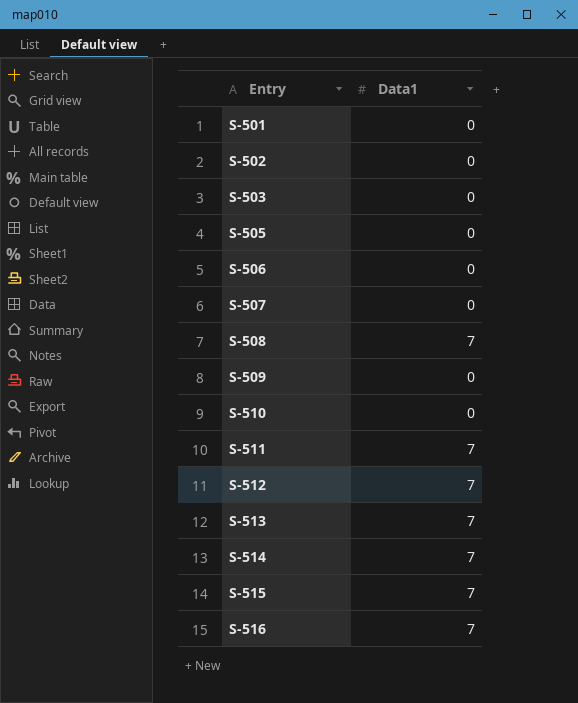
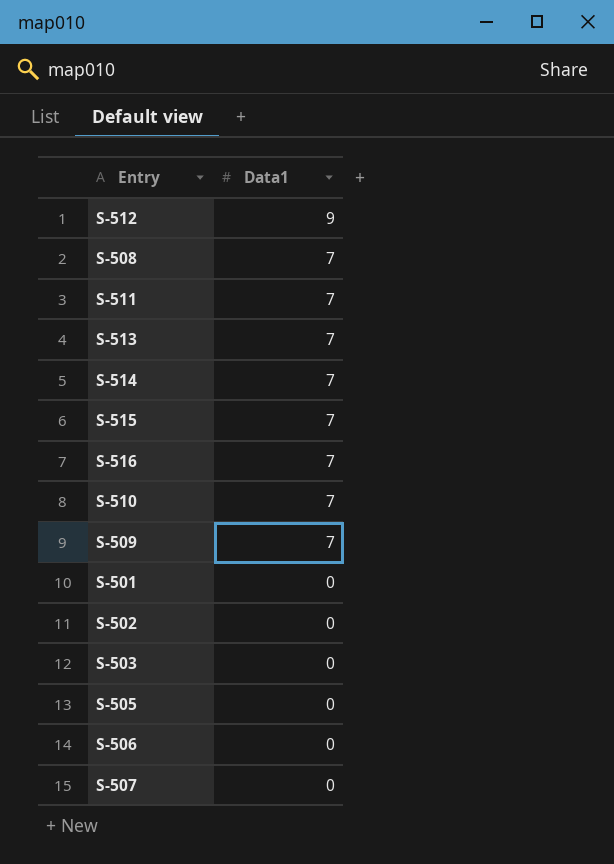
row order: Entry ascending -> Data1 descending
S-512 | Data1: 7 -> 9
S-510 | Data1: 0 -> 7
S-509 | Data1: 0 -> 7

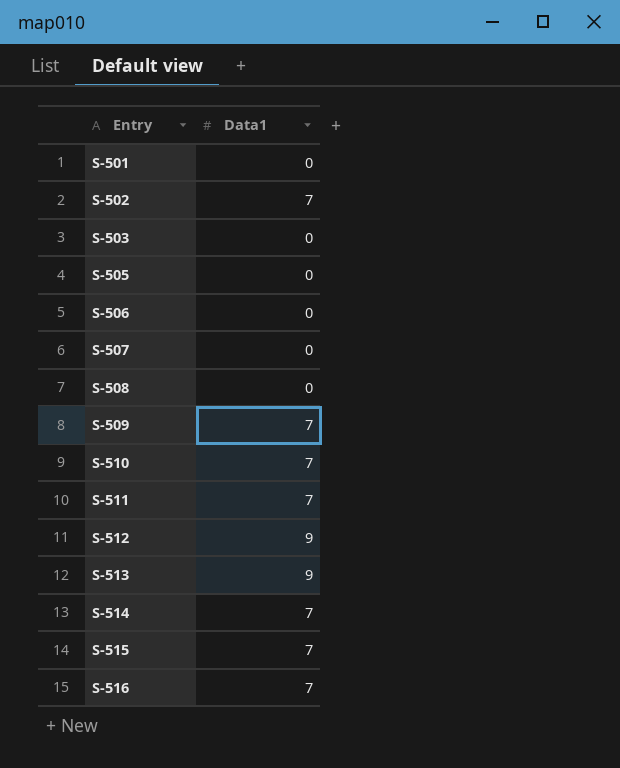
row order: Data1 descending -> Entry ascending
S-502 | Data1: 0 -> 7
S-508 | Data1: 7 -> 0
S-513 | Data1: 7 -> 9

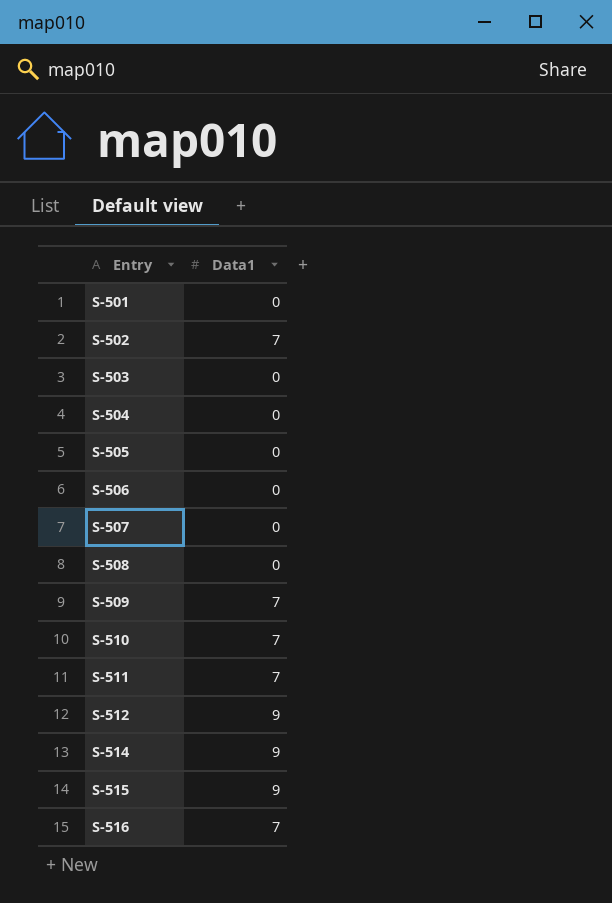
row S-513: 9 -> none
row S-504: none -> 0
S-514 | Data1: 7 -> 9
S-515 | Data1: 7 -> 9

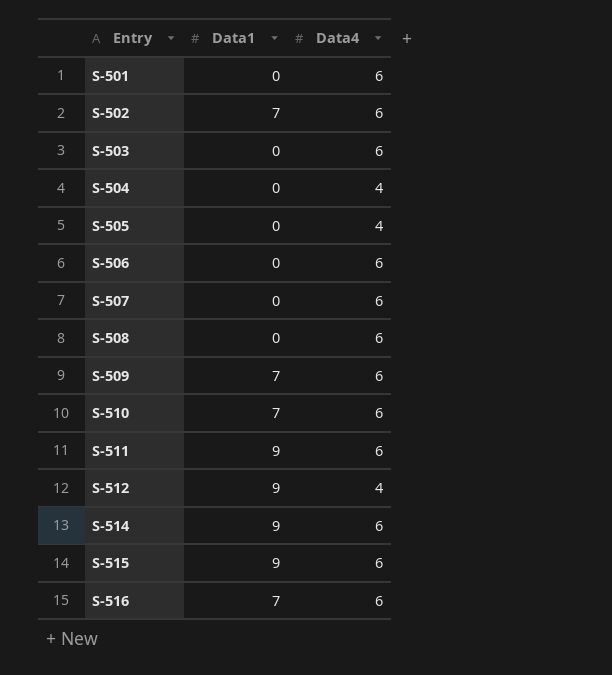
column Data4 | position: none -> 3
S-511 | Data1: 7 -> 9

